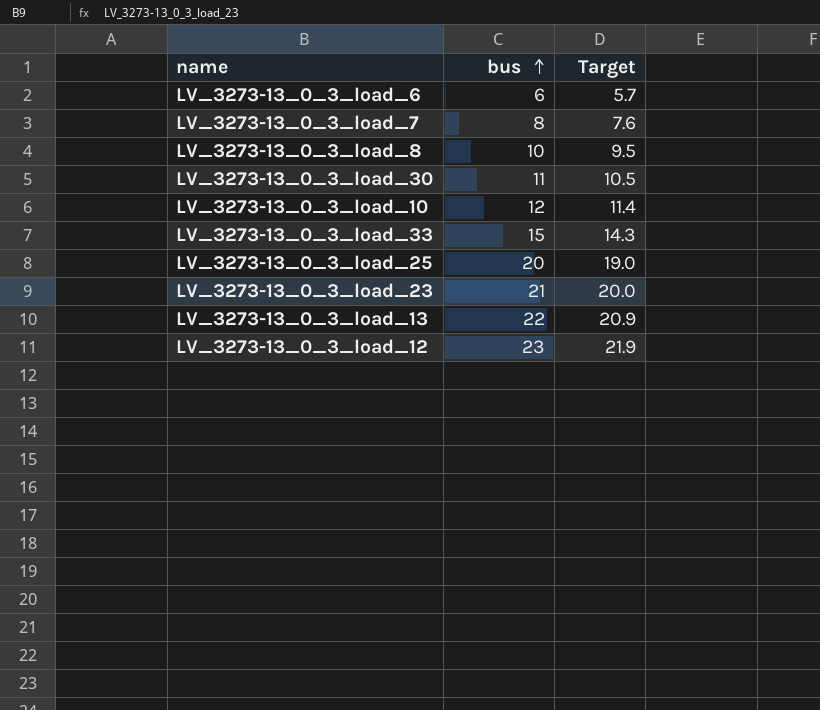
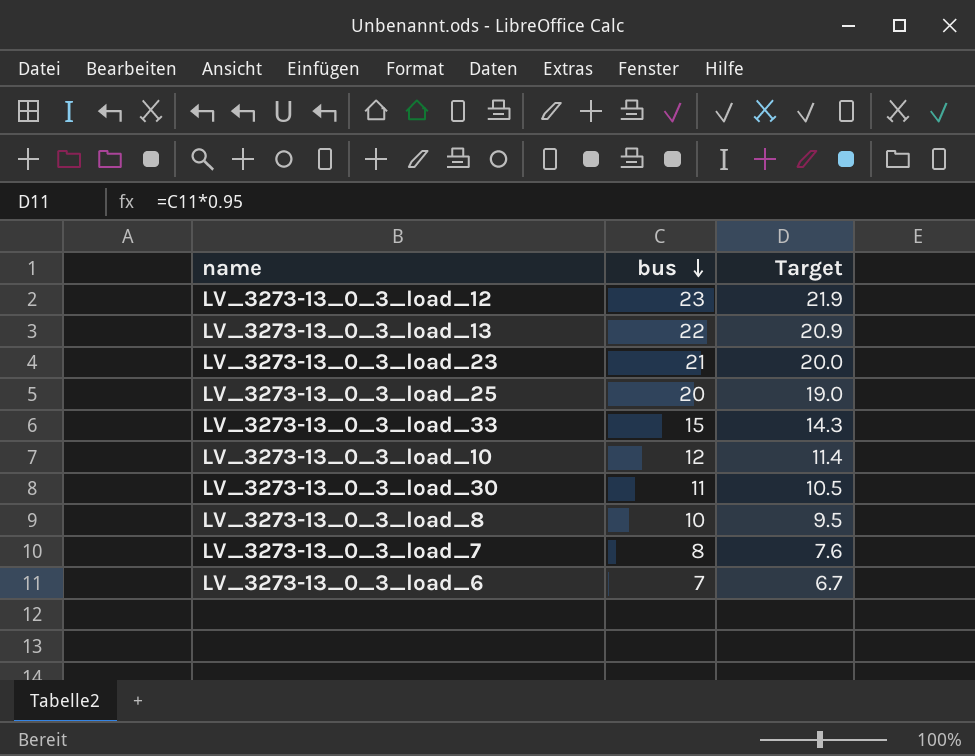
row order: bus ascending -> bus descending
LV_3273-13_0_3_load_6 | bus: 6 -> 7
LV_3273-13_0_3_load_6 | Target: 5.7 -> 6.7

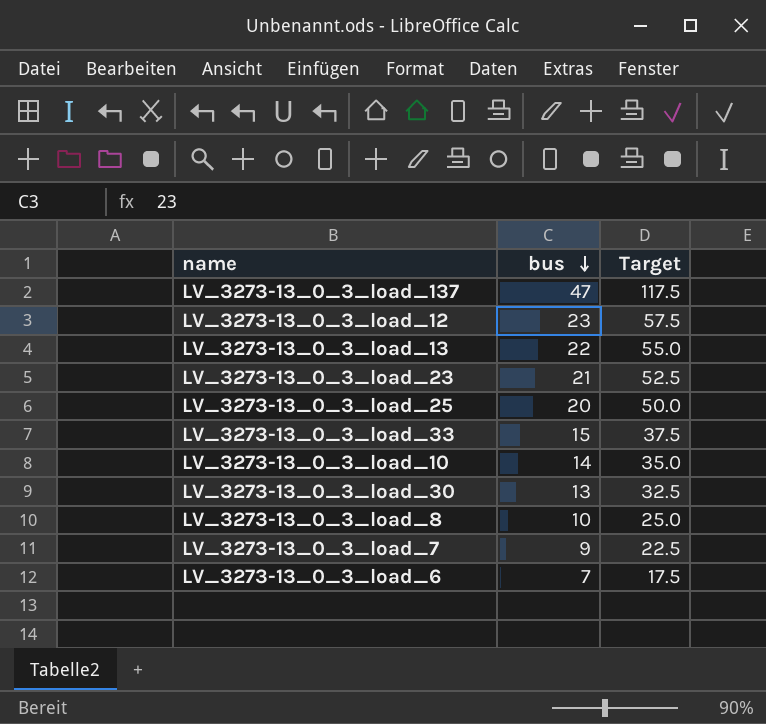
column Target | formula: [bus] * 0.95 -> [bus] * 2.5
row LV_3273-13_0_3_load_137: none -> 47 | 117.5
LV_3273-13_0_3_load_10 | bus: 12 -> 14
LV_3273-13_0_3_load_30 | bus: 11 -> 13
LV_3273-13_0_3_load_7 | bus: 8 -> 9

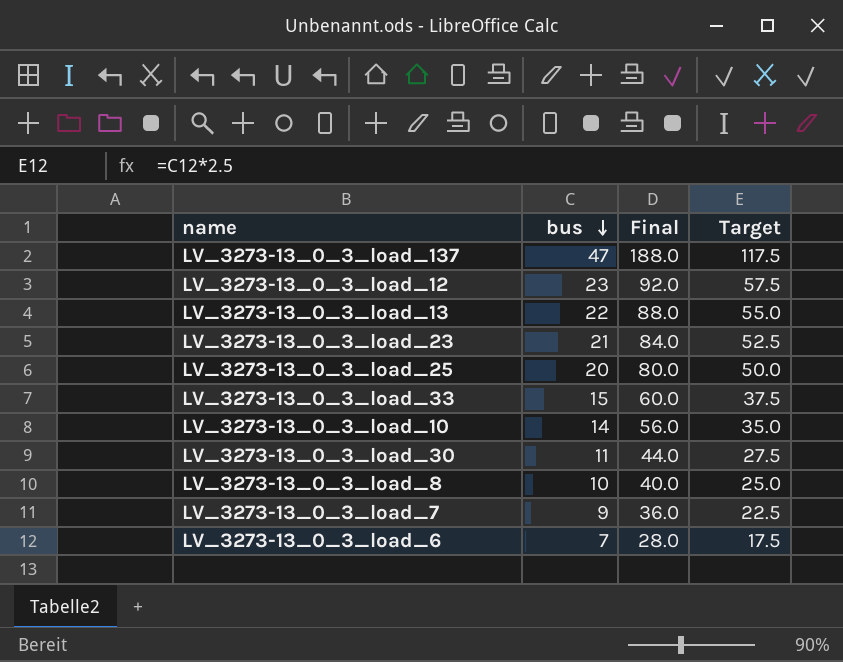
column Final | formula: none -> [bus] * 4
LV_3273-13_0_3_load_30 | bus: 13 -> 11
LV_3273-13_0_3_load_30 | Target: 32.5 -> 27.5

